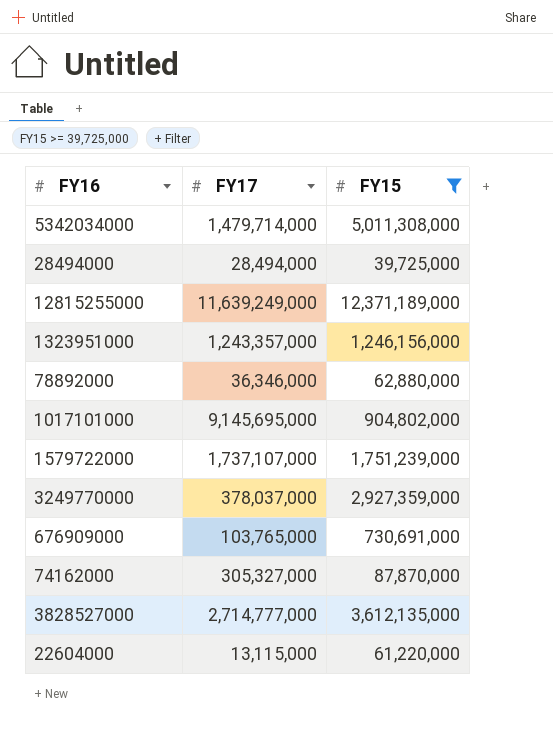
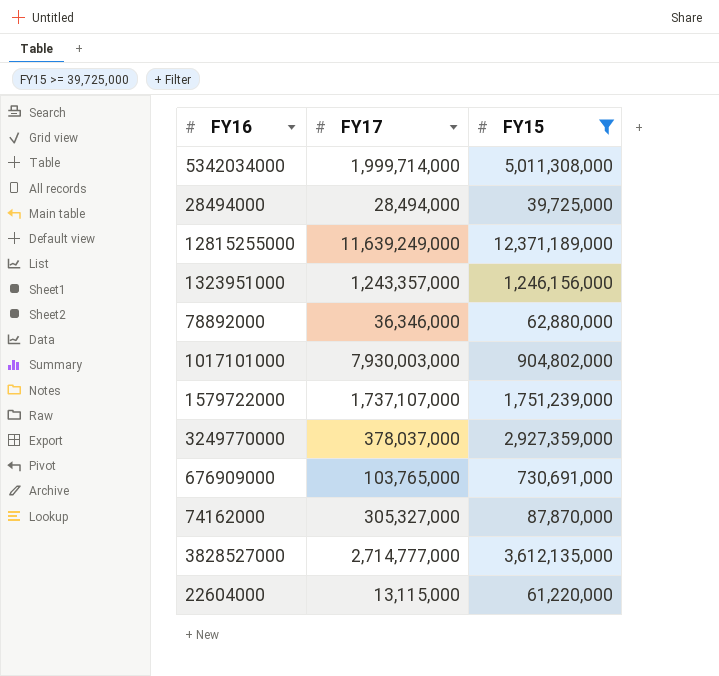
5342034000 | FY17: 1,479,714,000 -> 1,999,714,000
1017101000 | FY17: 9,145,695,000 -> 7,930,003,000

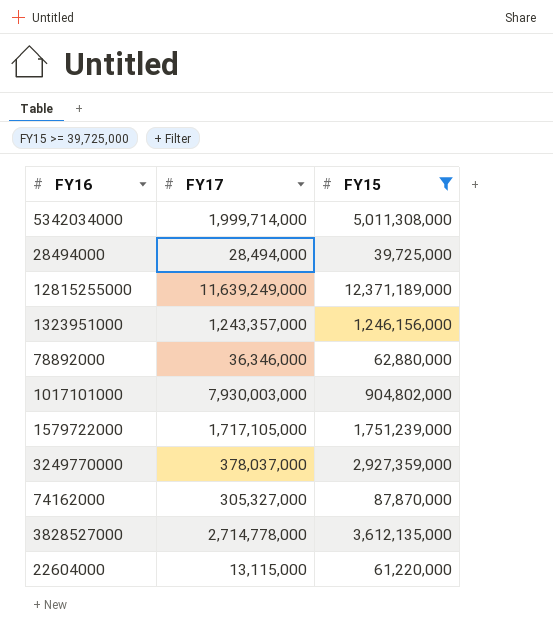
row 676909000: 103,765,000 | 730,691,000 -> none
1579722000 | FY17: 1,737,107,000 -> 1,717,105,000
3828527000 | FY17: 2,714,777,000 -> 2,714,778,000

